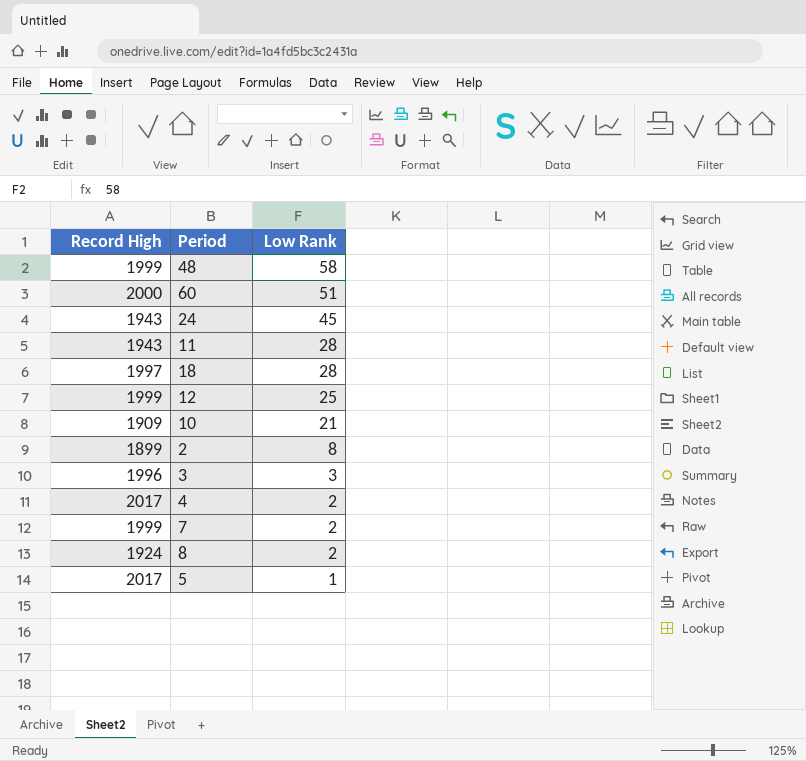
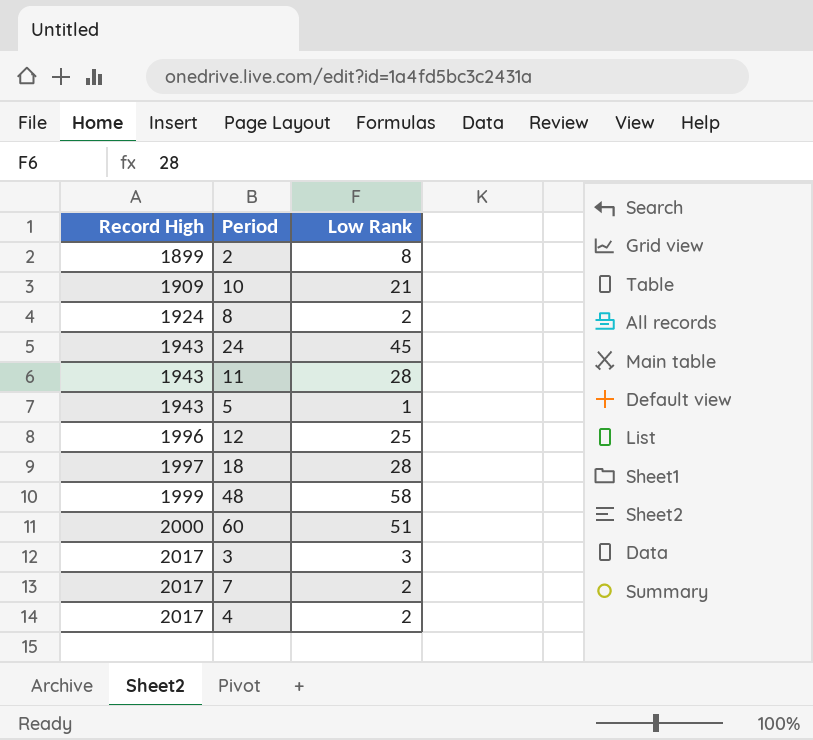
row order: Low Rank descending -> Record High ascending
5 | Record High: 2017 -> 1943
12 | Record High: 1999 -> 1996
3 | Record High: 1996 -> 2017
7 | Record High: 1999 -> 2017

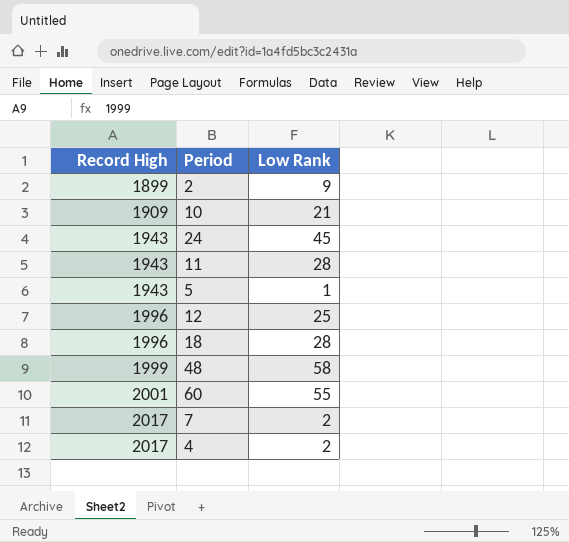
row 8: 1924 | 2 -> none
row 3: 2017 | 3 -> none
2 | Low Rank: 8 -> 9
18 | Record High: 1997 -> 1996
60 | Record High: 2000 -> 2001
60 | Low Rank: 51 -> 55

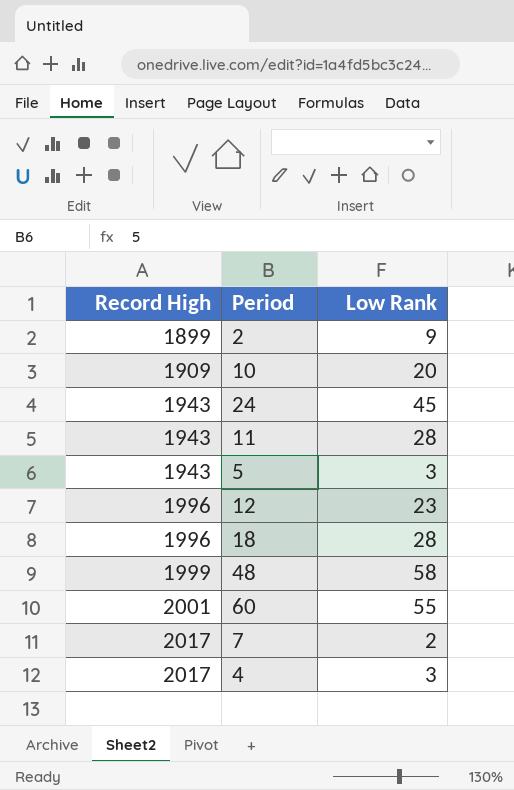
10 | Low Rank: 21 -> 20
5 | Low Rank: 1 -> 3
12 | Low Rank: 25 -> 23
4 | Low Rank: 2 -> 3

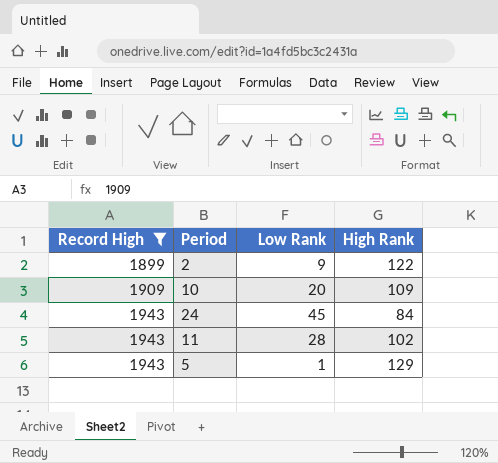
filter: none -> Record High <= 1943
column High Rank | position: none -> 4
5 | Low Rank: 3 -> 1

